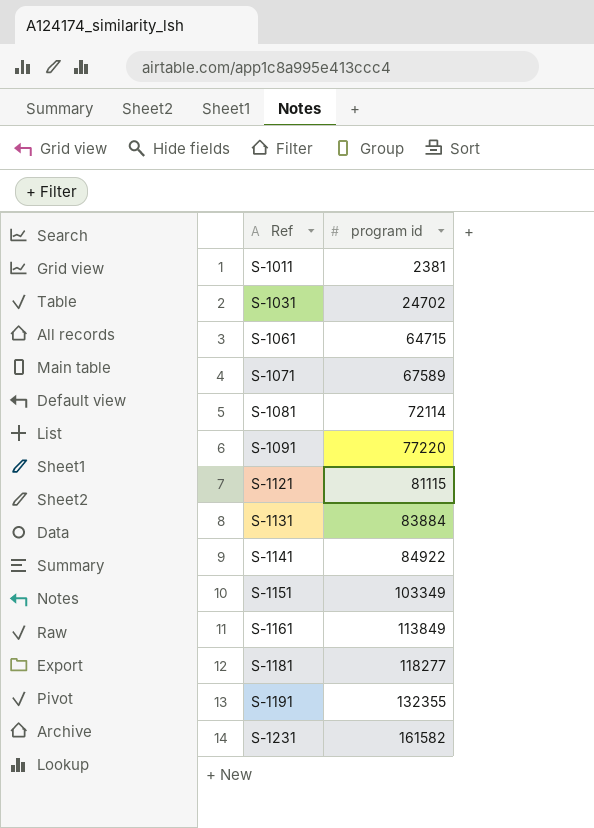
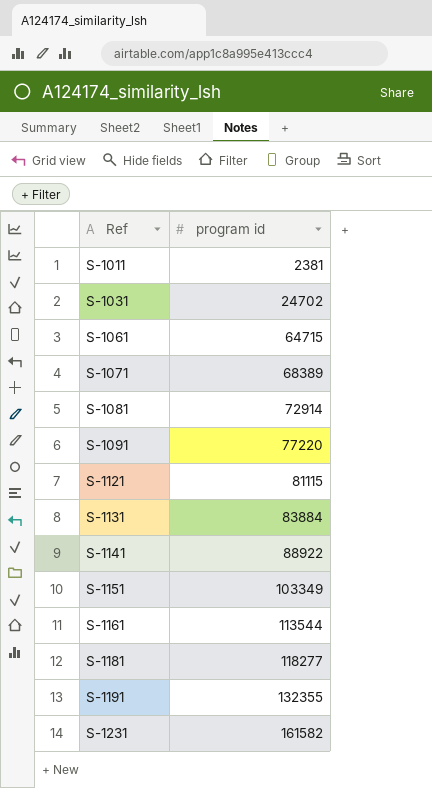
S-1071 | program id: 67589 -> 68389
S-1081 | program id: 72114 -> 72914
S-1141 | program id: 84922 -> 88922
S-1161 | program id: 113849 -> 113544

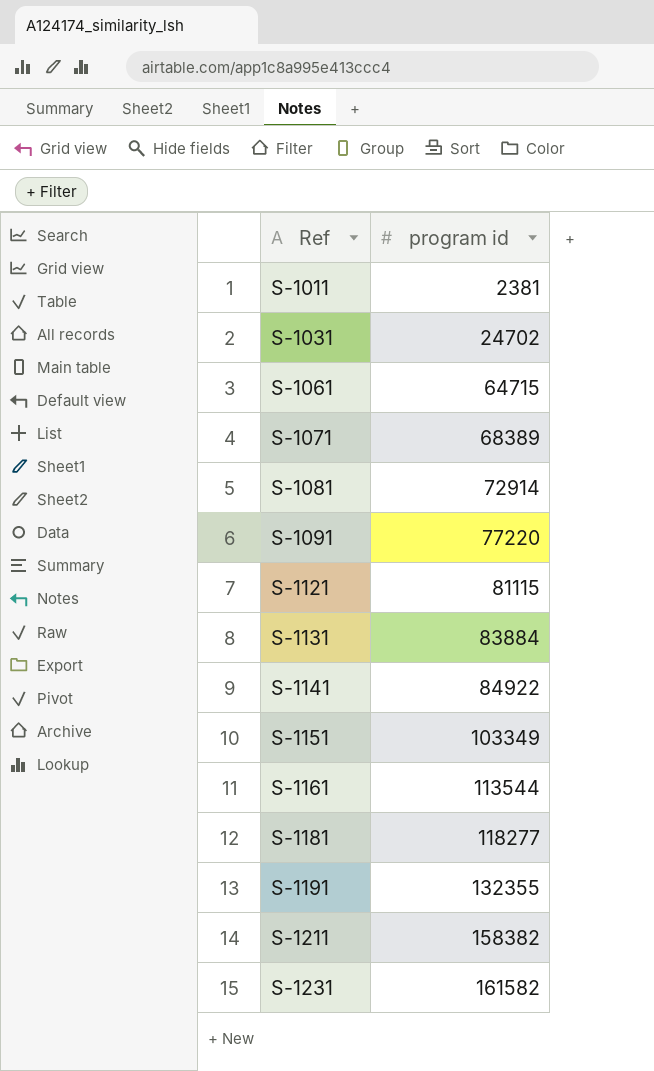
S-1141 | program id: 88922 -> 84922
row S-1211: none -> 158382

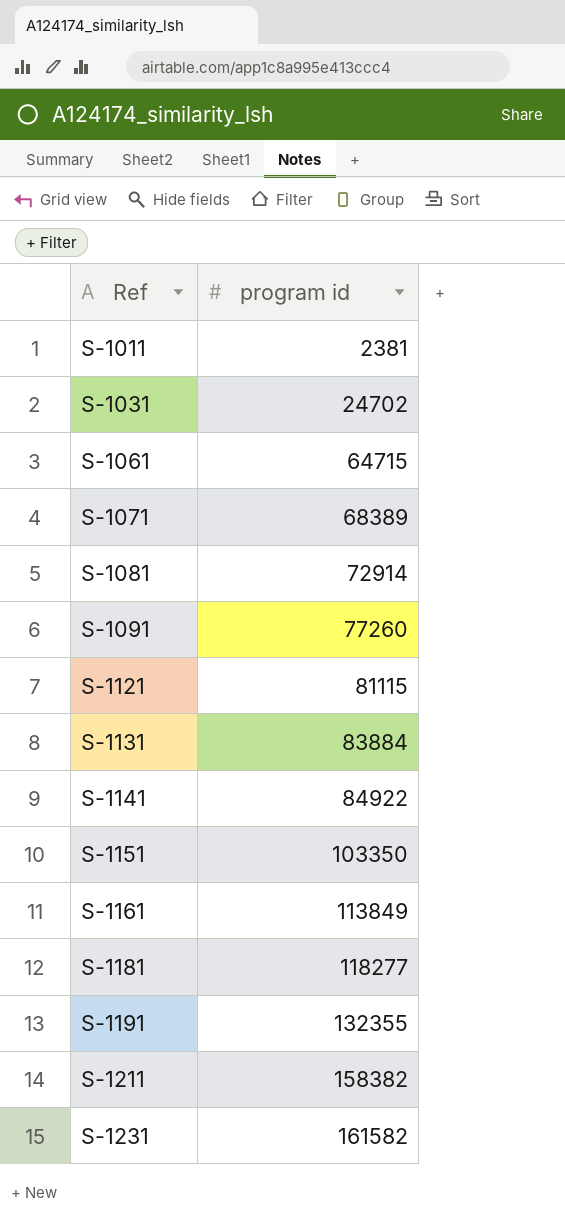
S-1091 | program id: 77220 -> 77260
S-1151 | program id: 103349 -> 103350
S-1161 | program id: 113544 -> 113849

